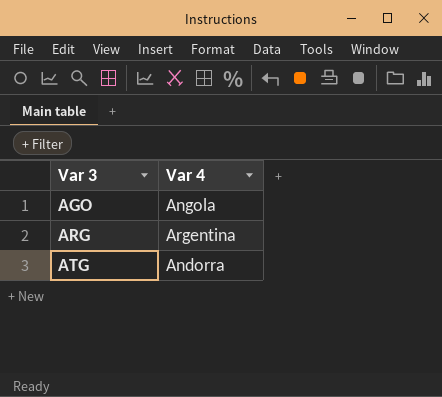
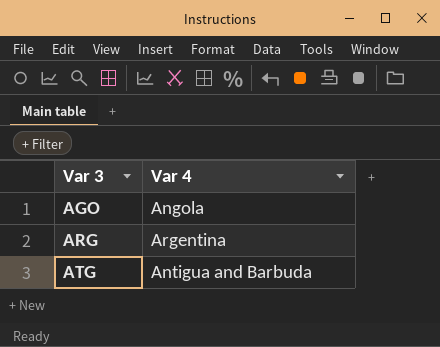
ATG | Var 4: Andorra -> Antigua and Barbuda

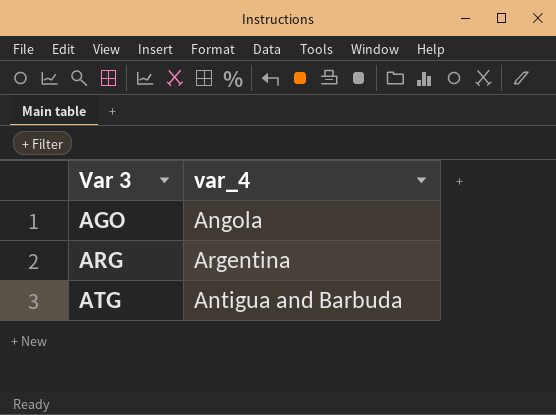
column name: Var 4 -> var_4

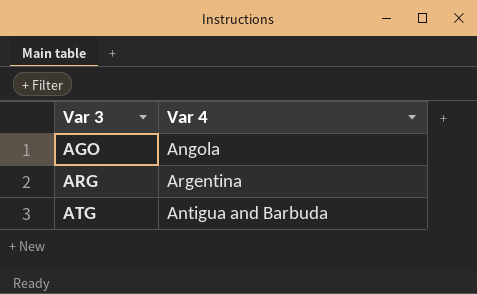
column name: var_4 -> Var 4

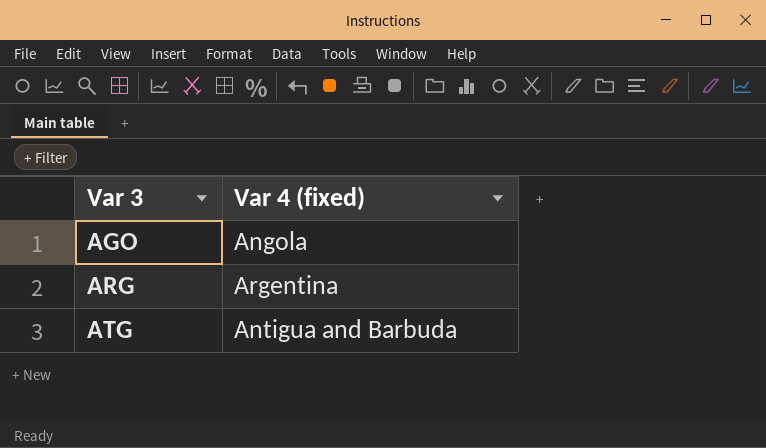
column name: Var 4 -> Var 4 (fixed)

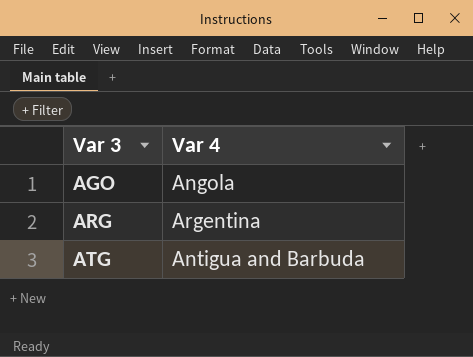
column name: Var 4 (fixed) -> Var 4

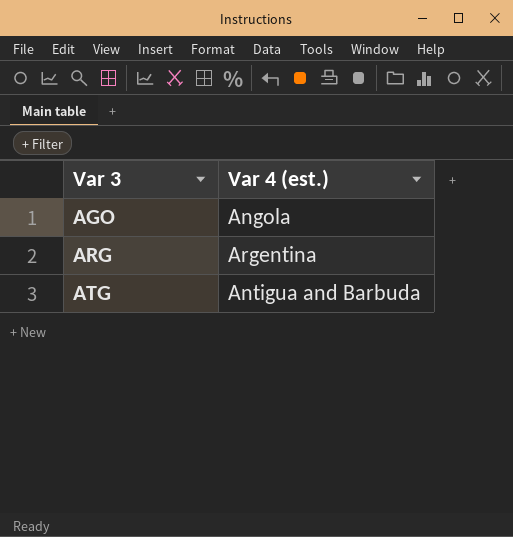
column name: Var 4 -> Var 4 (est.)

